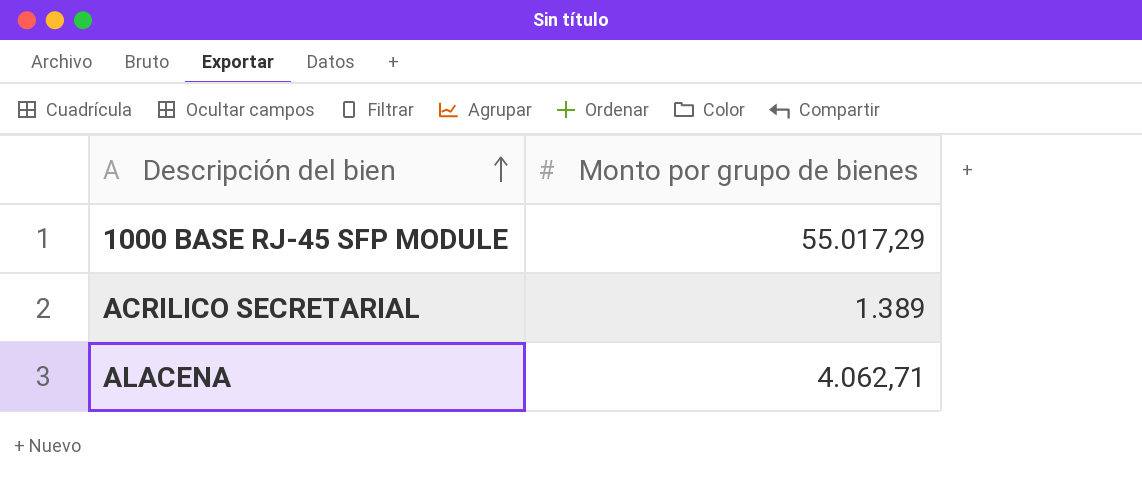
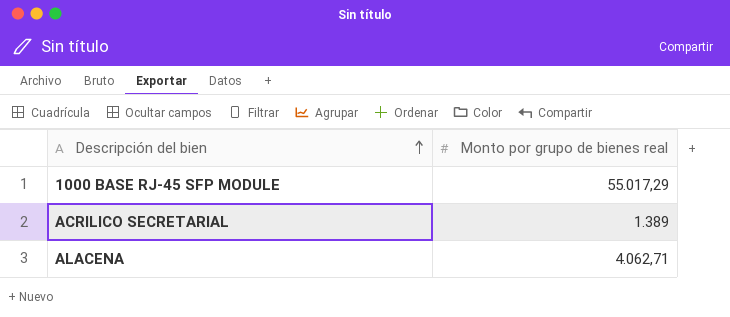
column name: Monto por grupo de bienes -> Monto por grupo de bienes real

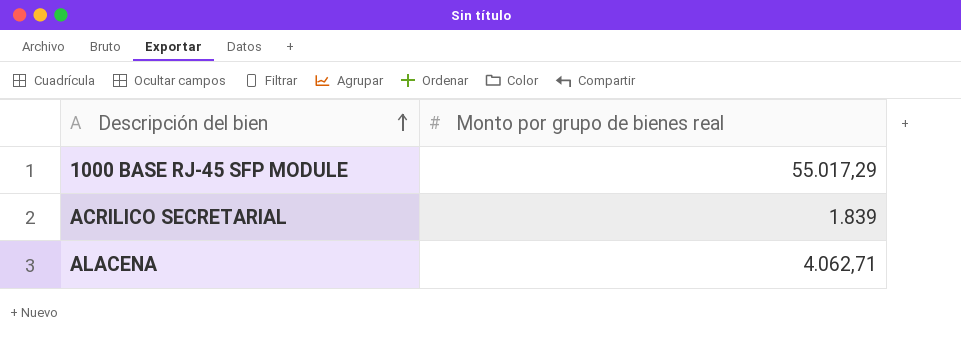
ACRILICO SECRETARIAL | Monto por grupo de bienes real: 1.389 -> 1.839

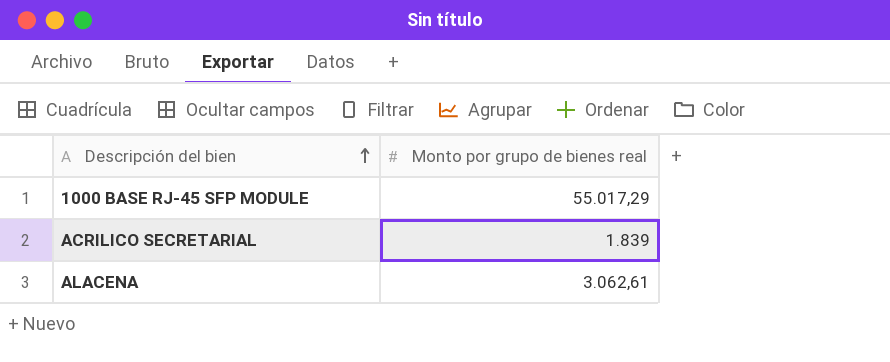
ALACENA | Monto por grupo de bienes real: 4.062,71 -> 3.062,61

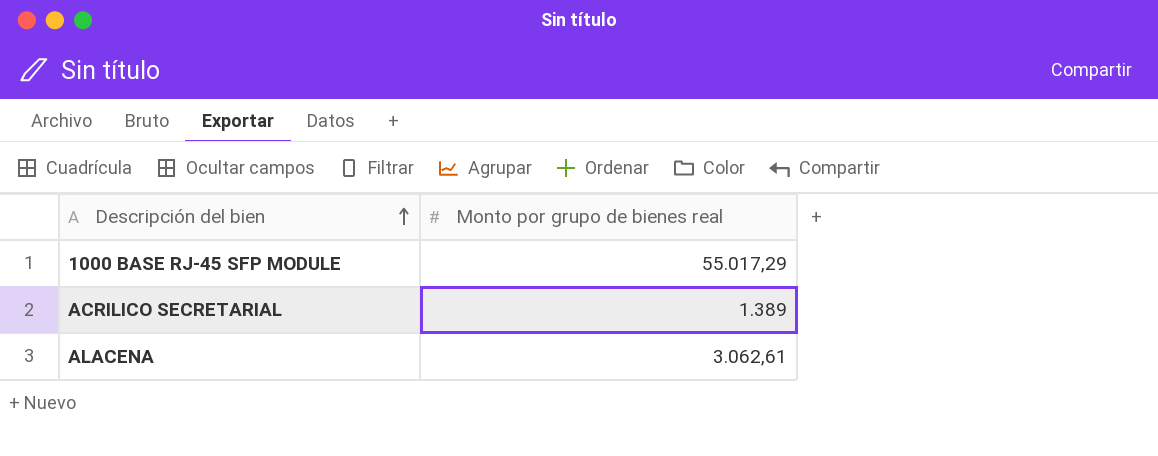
ACRILICO SECRETARIAL | Monto por grupo de bienes real: 1.839 -> 1.389

